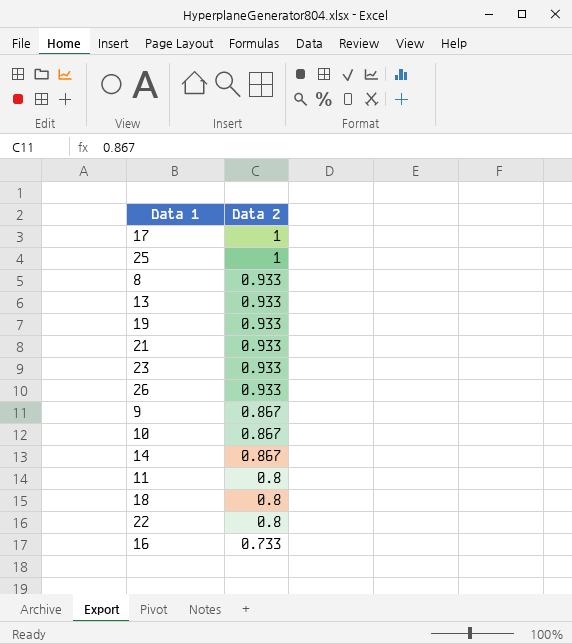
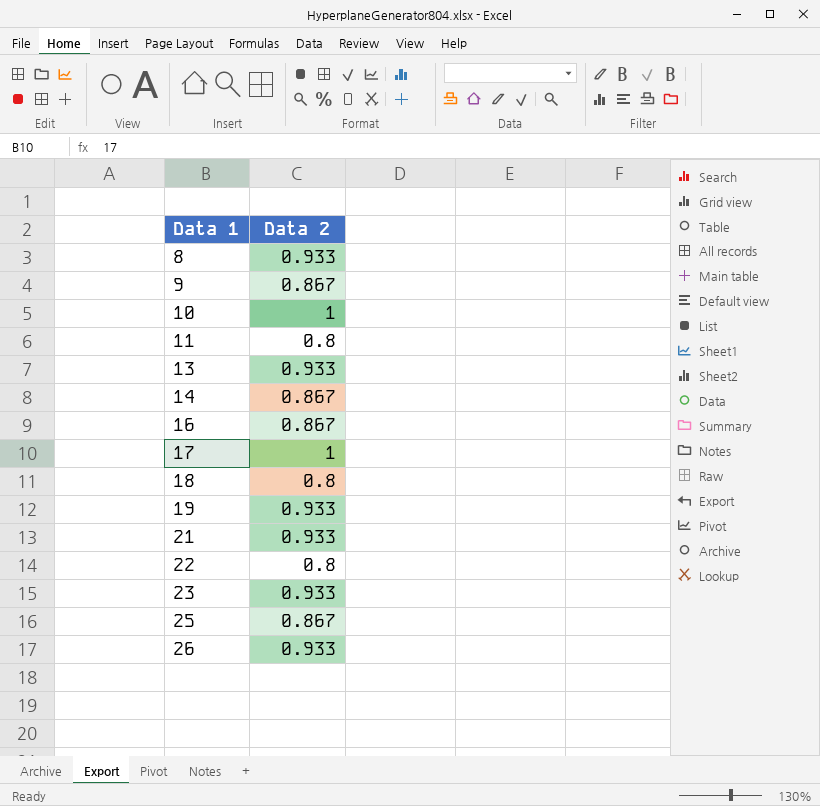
row order: Data 2 descending -> Data 1 ascending
10 | Data 2: 0.867 -> 1
16 | Data 2: 0.733 -> 0.867
25 | Data 2: 1 -> 0.867

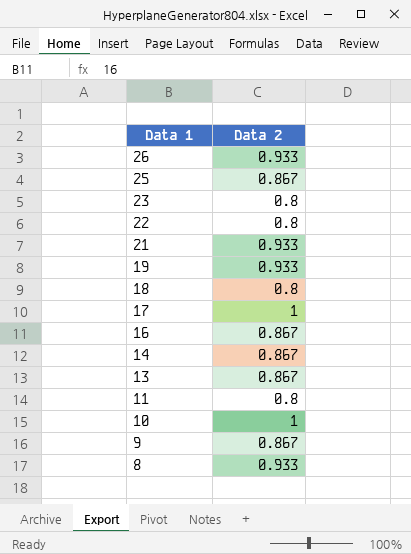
row order: Data 1 ascending -> Data 1 descending
23 | Data 2: 0.933 -> 0.8
13 | Data 2: 0.933 -> 0.867

